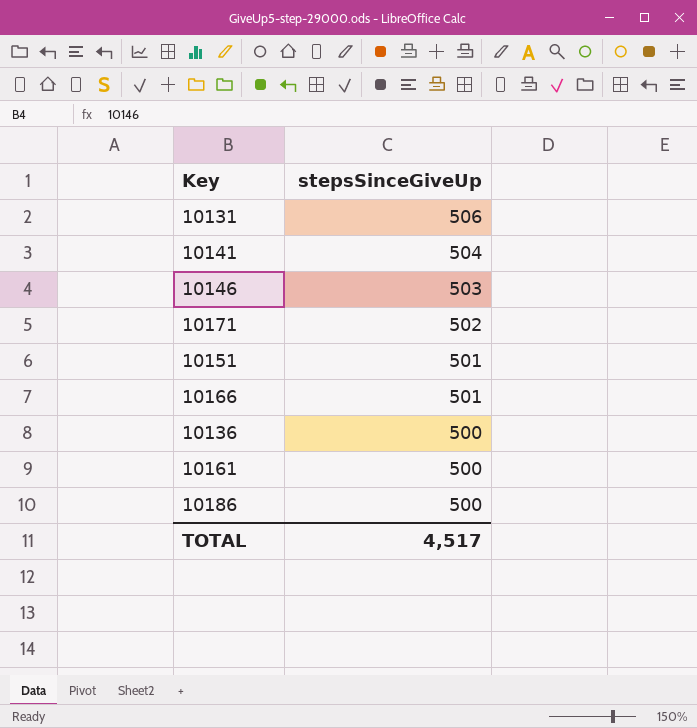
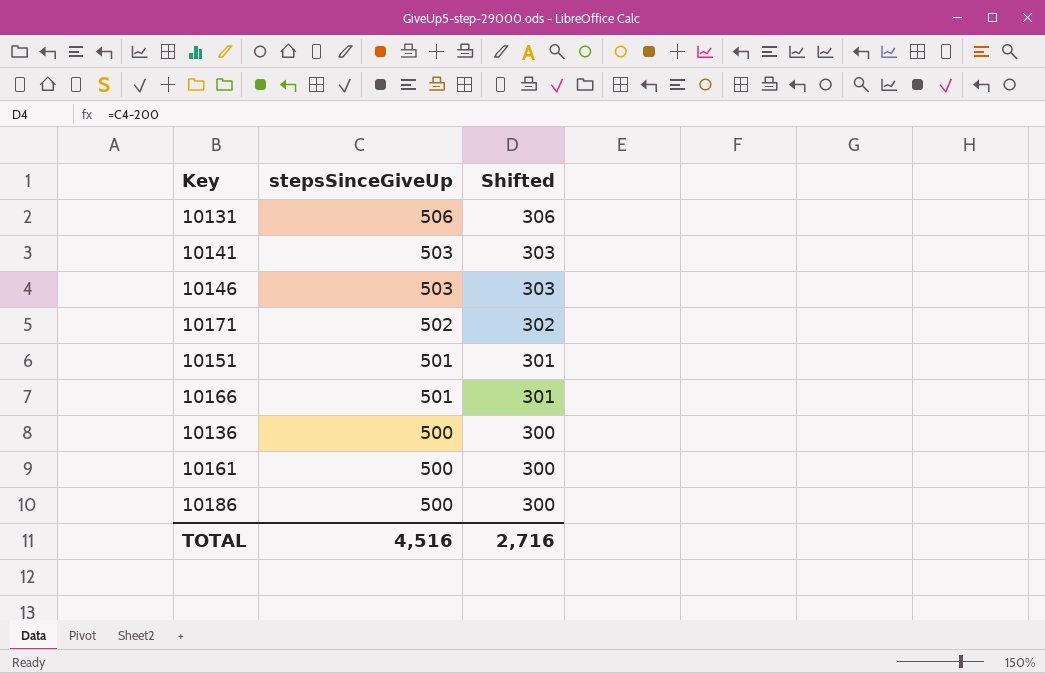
column Shifted | formula: none -> [stepsSinceGiveUp] - 200
10141 | stepsSinceGiveUp: 504 -> 503
TOTAL | stepsSinceGiveUp: 4,517 -> 4,516

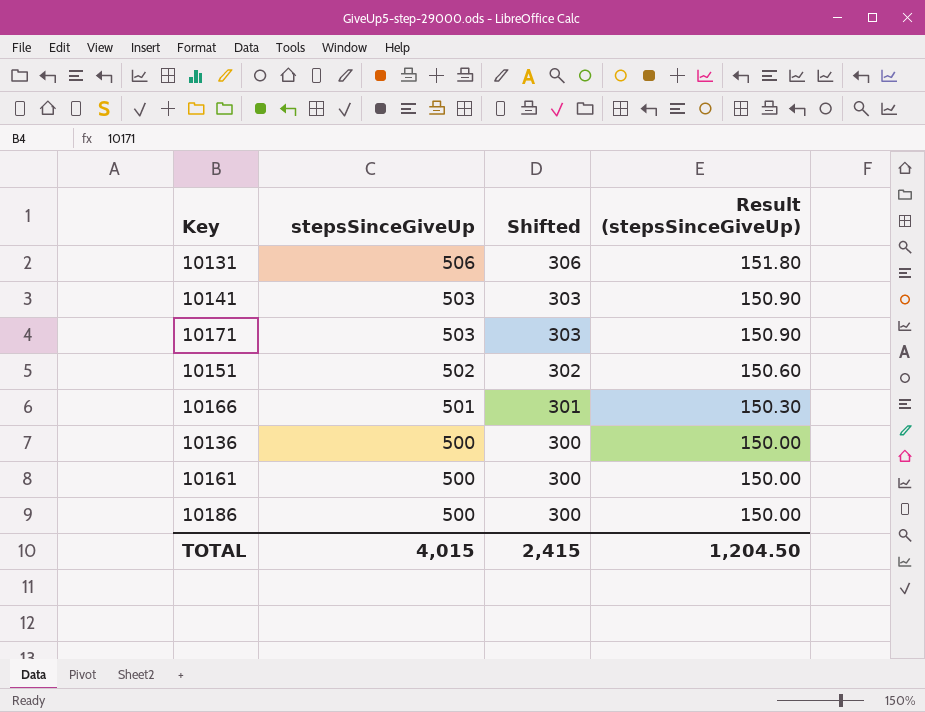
column Result (stepsSinceGiveUp) | formula: none -> [stepsSinceGiveUp] * 0.3
row 10146: 503 | 303 -> none
10171 | stepsSinceGiveUp: 502 -> 503
10171 | Shifted: 302 -> 303
10151 | stepsSinceGiveUp: 501 -> 502
10151 | Shifted: 301 -> 302
TOTAL | stepsSinceGiveUp: 4,516 -> 4,015
TOTAL | Shifted: 2,716 -> 2,415

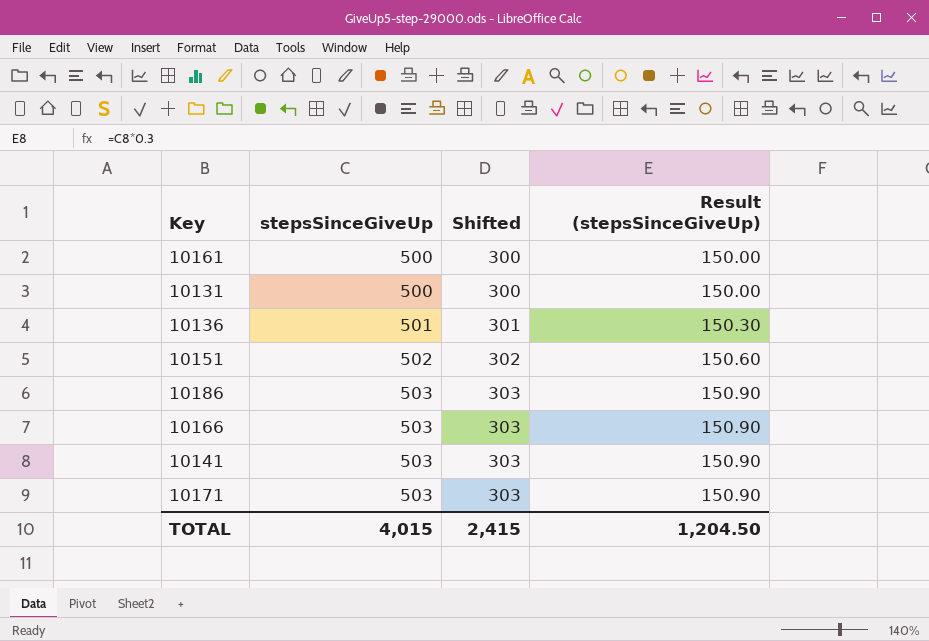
row order: stepsSinceGiveUp descending -> stepsSinceGiveUp ascending
10131 | stepsSinceGiveUp: 506 -> 500
10131 | Shifted: 306 -> 300
10131 | Result (stepsSinceGiveUp): 151.80 -> 150.00
10136 | stepsSinceGiveUp: 500 -> 501
10136 | Shifted: 300 -> 301
10136 | Result (stepsSinceGiveUp): 150.00 -> 150.30
10186 | stepsSinceGiveUp: 500 -> 503
10186 | Shifted: 300 -> 303
10186 | Result (stepsSinceGiveUp): 150.00 -> 150.90
10166 | stepsSinceGiveUp: 501 -> 503
10166 | Shifted: 301 -> 303
10166 | Result (stepsSinceGiveUp): 150.30 -> 150.90

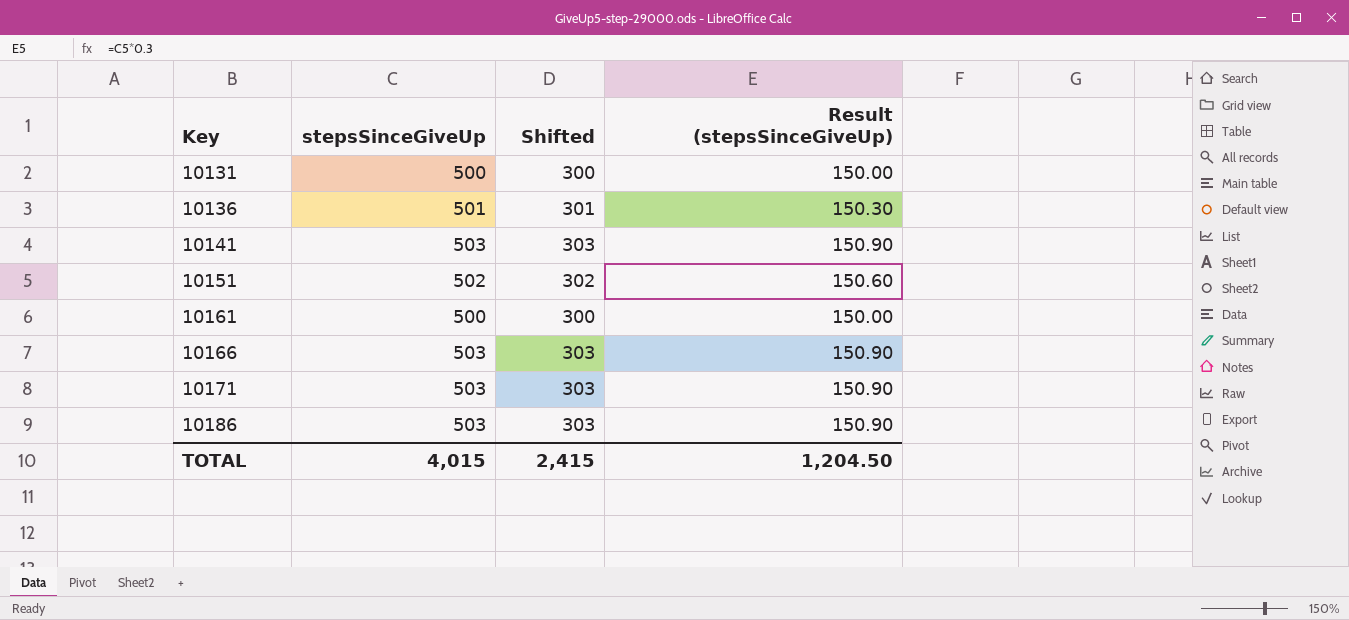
row order: stepsSinceGiveUp ascending -> Key ascending

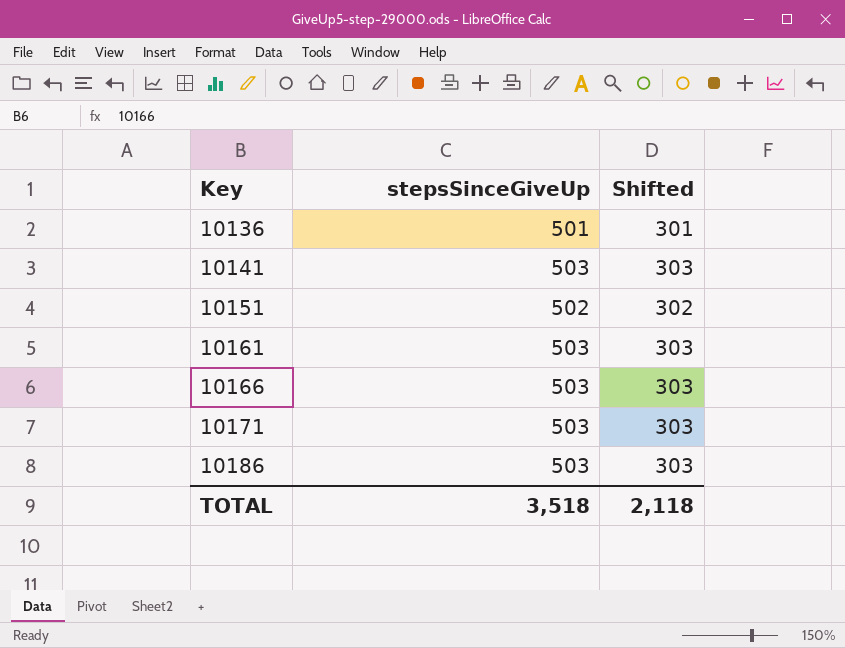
column Result (stepsSinceGiveUp) | formula: [stepsSinceGiveUp] * 0.3 -> none
row 10131: 500 | 300 | 150.00 -> none
10161 | stepsSinceGiveUp: 500 -> 503
10161 | Shifted: 300 -> 303
TOTAL | stepsSinceGiveUp: 4,015 -> 3,518
TOTAL | Shifted: 2,415 -> 2,118

